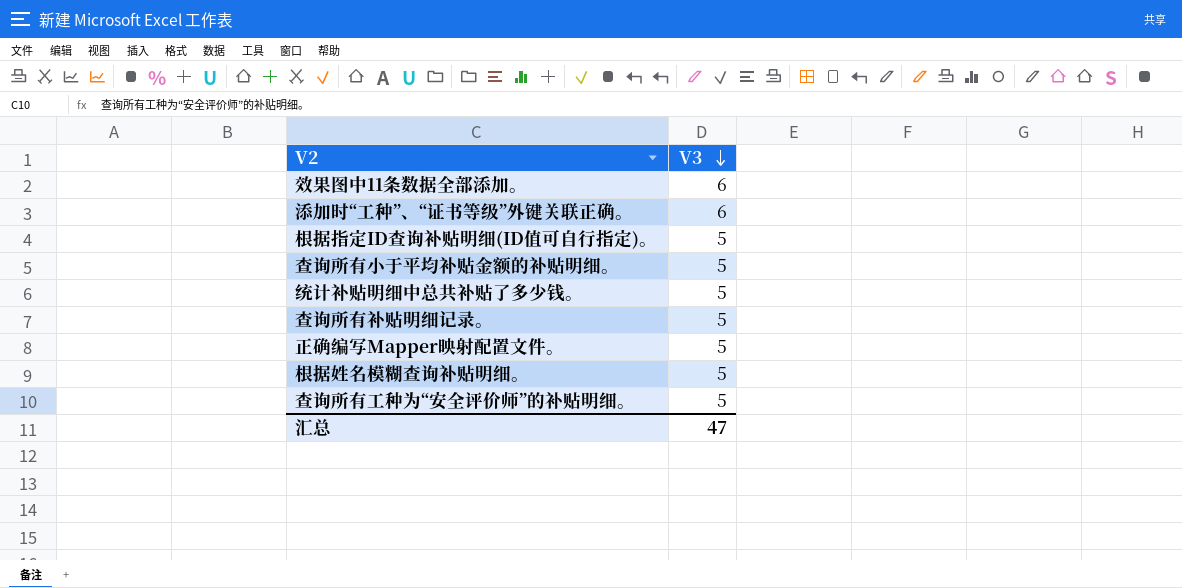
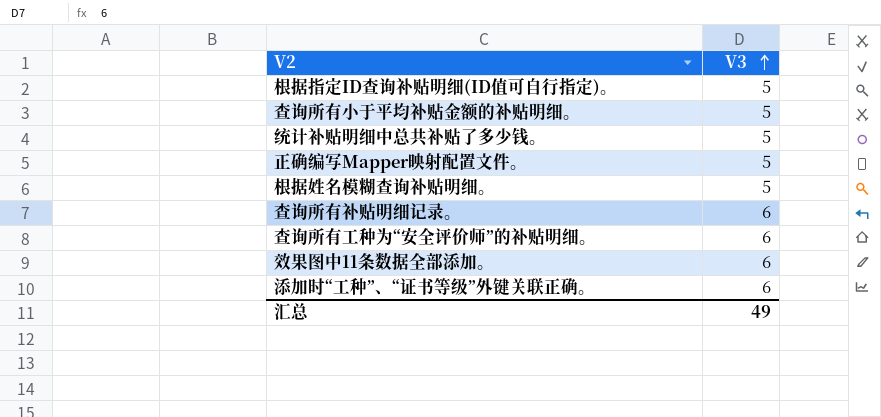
row order: V3 descending -> V3 ascending
查询所有补贴明细记录。 | V3: 5 -> 6
查询所有工种为“安全评价师”的补贴明细。 | V3: 5 -> 6
汇总 | V3: 47 -> 49

